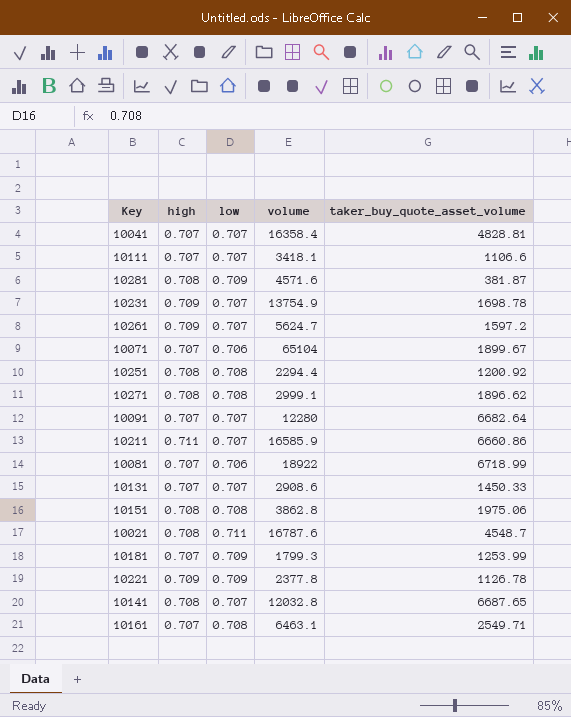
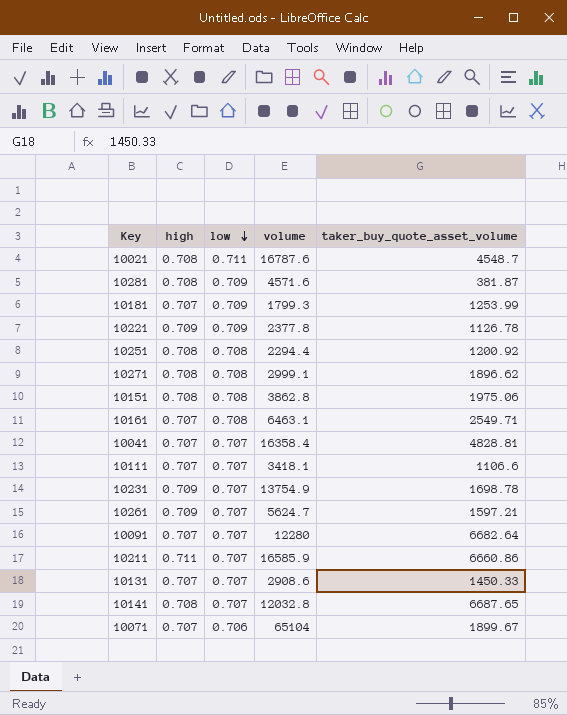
row order: none -> low descending
row 10081: 0.707 | 0.706 | 18922 | 6718.99 -> none
10261 | taker_buy_quote_asset_volume: 1597.2 -> 1597.21

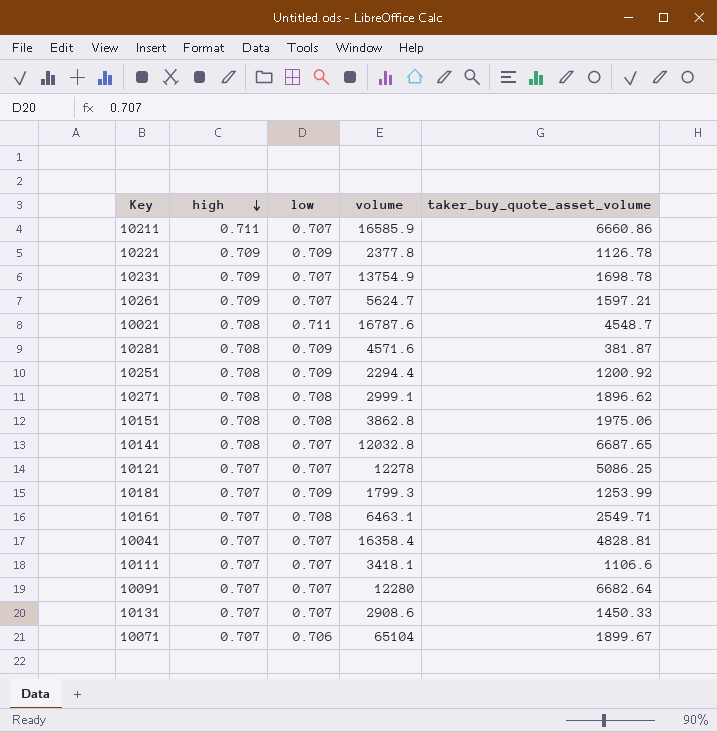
row order: low descending -> high descending
10251 | low: 0.708 -> 0.709
row 10121: none -> 0.707 | 0.707 | 12278 | 5086.25

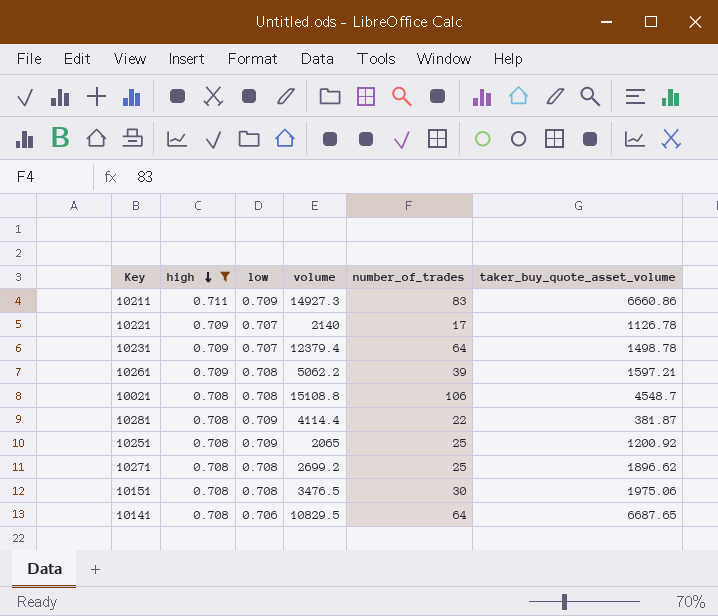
filter: none -> high != 0.707
column number_of_trades | position: none -> 5
10211 | low: 0.707 -> 0.709
10211 | volume: 16585.9 -> 14927.3
10221 | low: 0.709 -> 0.707
10221 | volume: 2377.8 -> 2140
10231 | volume: 13754.9 -> 12379.4
10231 | taker_buy_quote_asset_volume: 1698.78 -> 1498.78
10261 | low: 0.707 -> 0.708
10261 | volume: 5624.7 -> 5062.2
10021 | low: 0.711 -> 0.708
10021 | volume: 16787.6 -> 15108.8
10281 | volume: 4571.6 -> 4114.4
10251 | volume: 2294.4 -> 2065
10271 | volume: 2999.1 -> 2699.2
10151 | volume: 3862.8 -> 3476.5
10141 | low: 0.707 -> 0.706
10141 | volume: 12032.8 -> 10829.5

